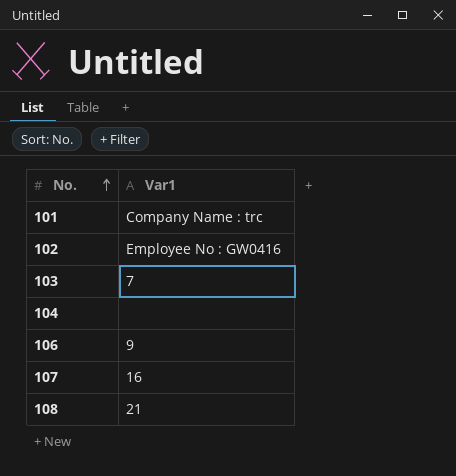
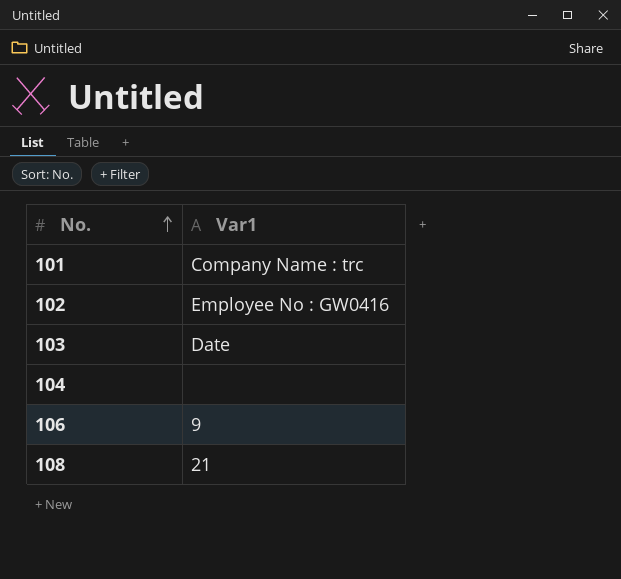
row 107: 16 -> none
103 | Var1: 7 -> Date

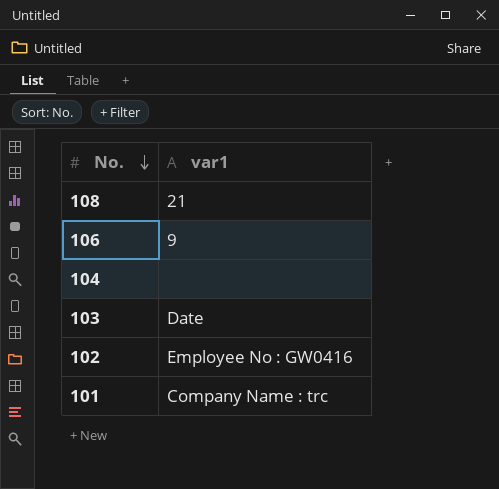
row order: No. ascending -> No. descending
column name: Var1 -> var1

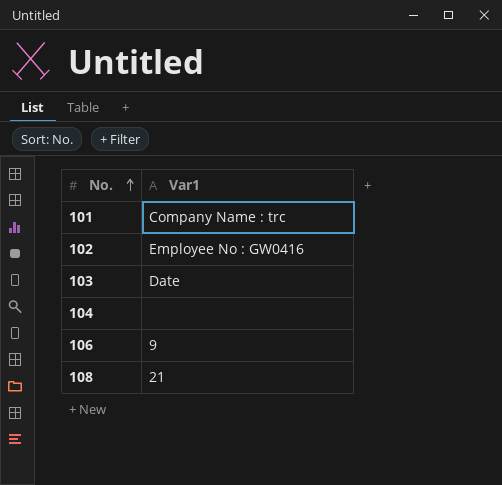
row order: No. descending -> No. ascending
column name: var1 -> Var1

